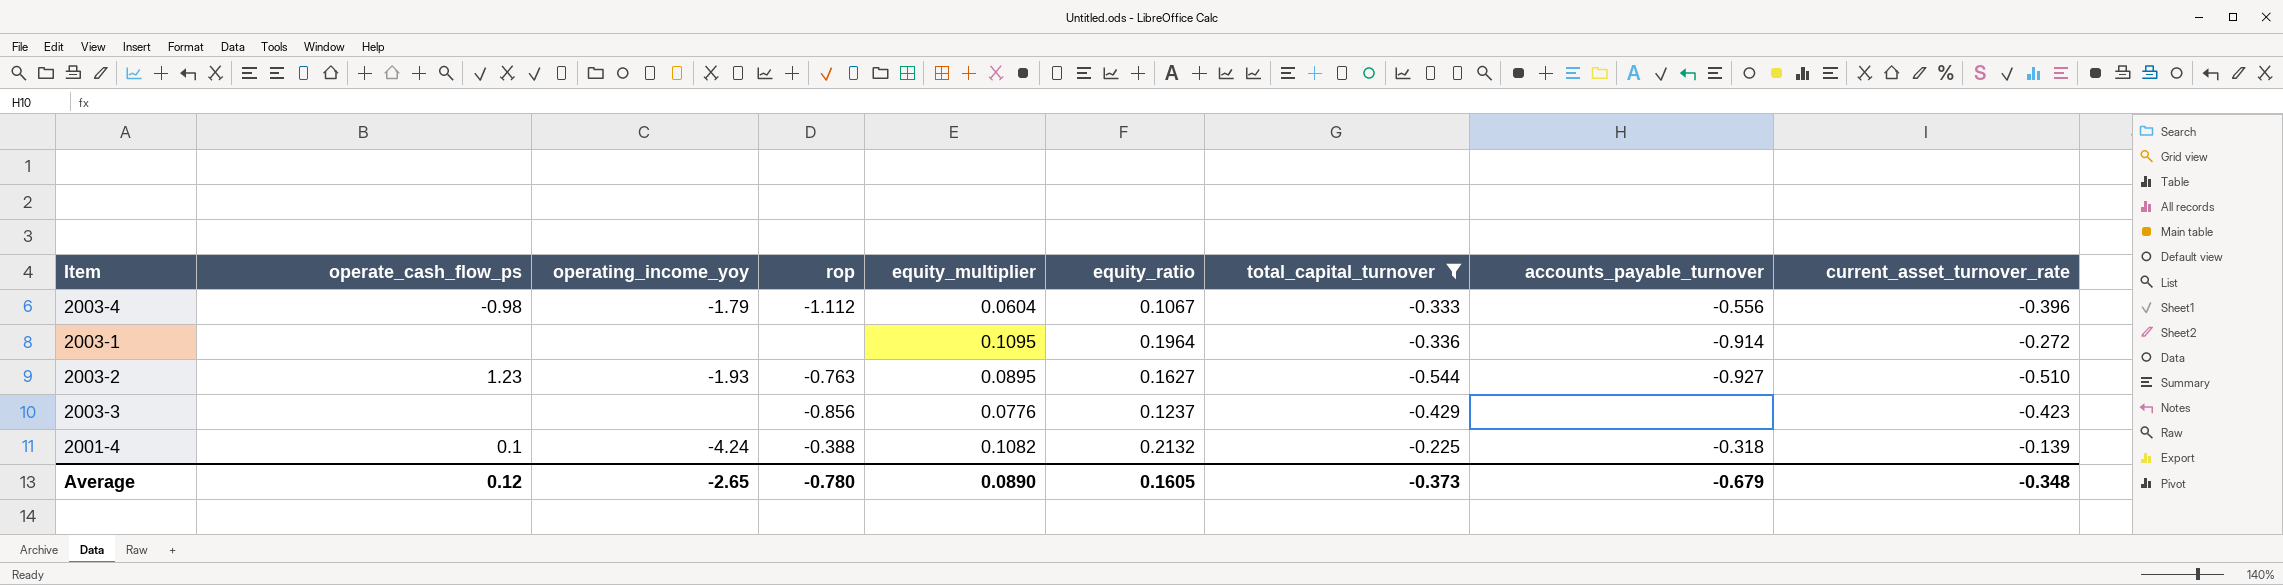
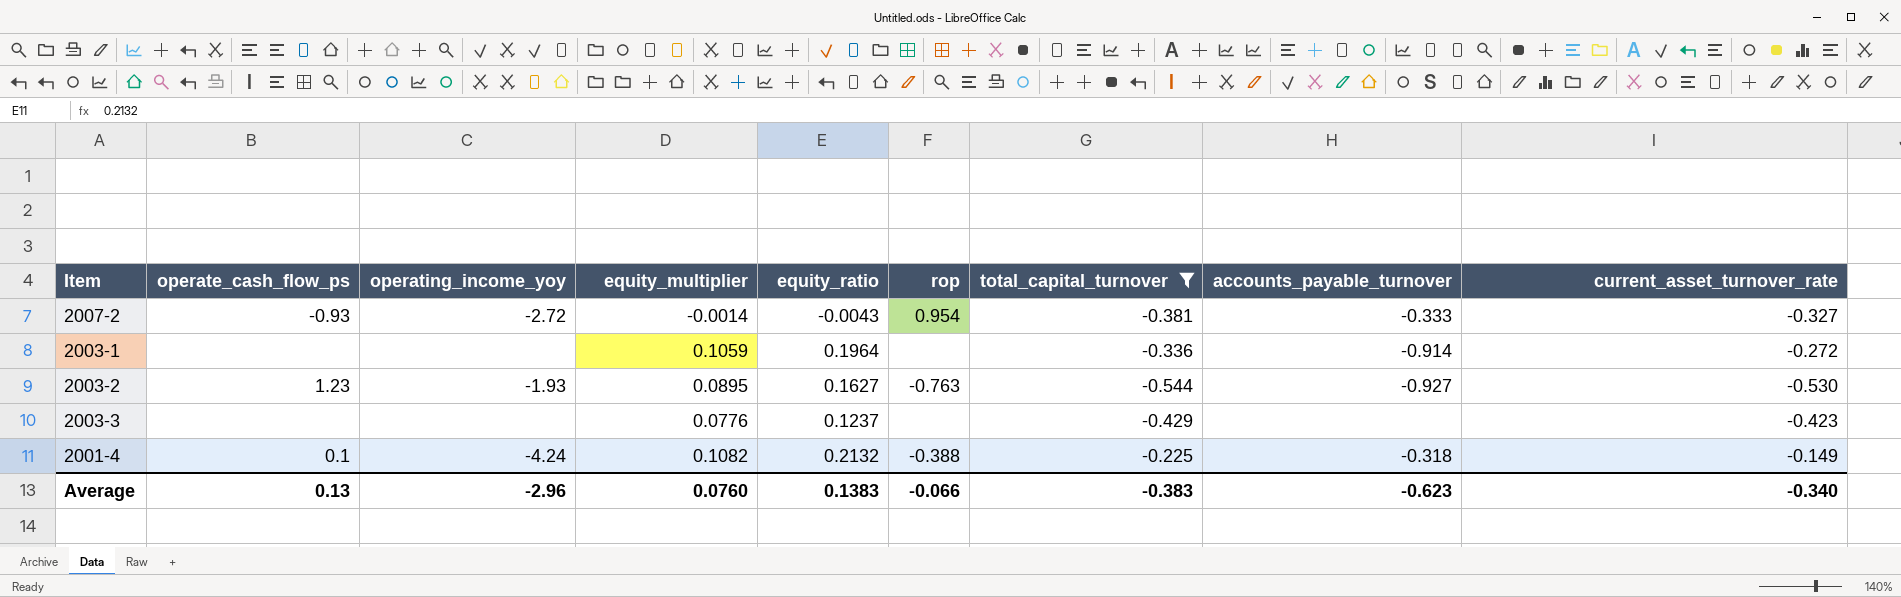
column rop | position: 4 -> 6
row 2003-4: -0.98 | -1.79 | -1.112 | 0.0604 | 0.1067 | -0.333 | -0.556 | -0.396 -> none
row 2007-2: none -> -0.93 | -2.72 | -0.0014 | -0.0043 | 0.954 | -0.381 | -0.333 | -0.327
2003-1 | equity_multiplier: 0.1095 -> 0.1059
2003-2 | current_asset_turnover_rate: -0.510 -> -0.530
2003-3 | rop: -0.856 -> none
2001-4 | current_asset_turnover_rate: -0.139 -> -0.149
Average | operate_cash_flow_ps: 0.12 -> 0.13
Average | operating_income_yoy: -2.65 -> -2.96
Average | equity_multiplier: 0.0890 -> 0.0760
Average | equity_ratio: 0.1605 -> 0.1383
Average | rop: -0.780 -> -0.066
Average | total_capital_turnover: -0.373 -> -0.383
Average | accounts_payable_turnover: -0.679 -> -0.623
Average | current_asset_turnover_rate: -0.348 -> -0.340

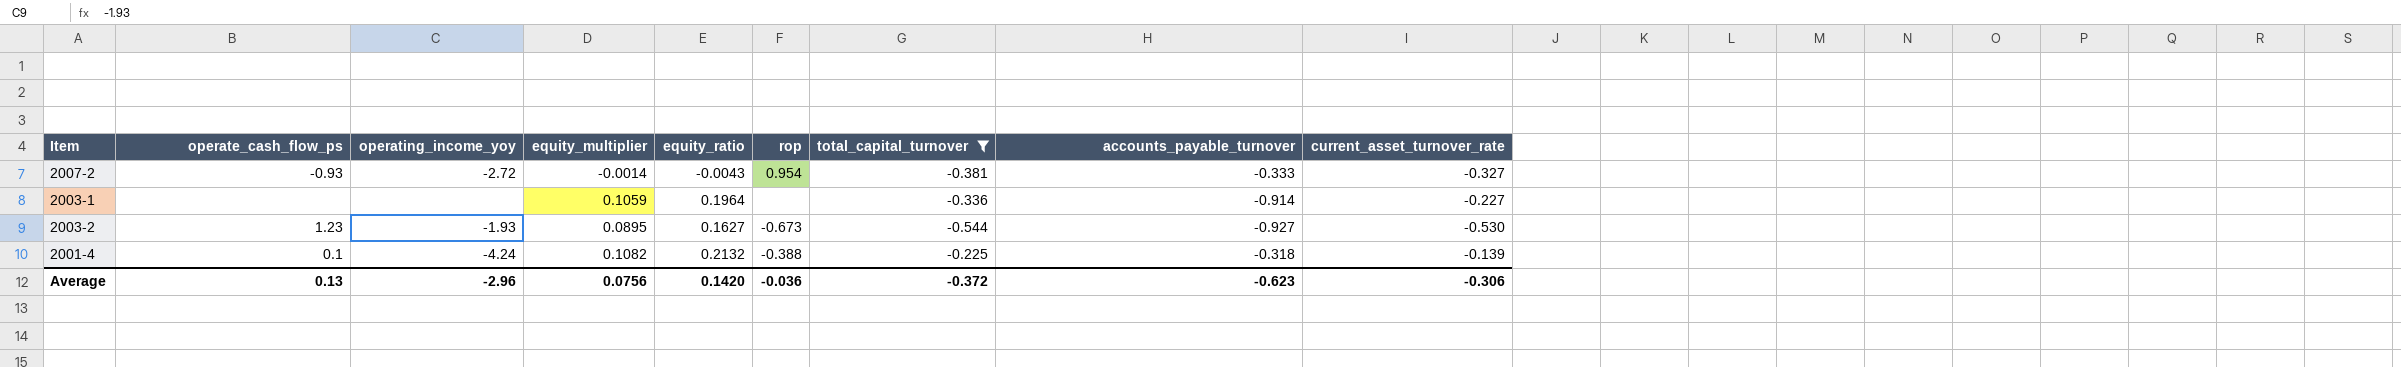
row 2003-3: none | none | 0.0776 | 0.1237 | none | -0.429 | none | -0.423 -> none
2003-1 | current_asset_turnover_rate: -0.272 -> -0.227
2003-2 | rop: -0.763 -> -0.673
2001-4 | current_asset_turnover_rate: -0.149 -> -0.139
Average | equity_multiplier: 0.0760 -> 0.0756
Average | equity_ratio: 0.1383 -> 0.1420
Average | rop: -0.066 -> -0.036
Average | total_capital_turnover: -0.383 -> -0.372
Average | current_asset_turnover_rate: -0.340 -> -0.306

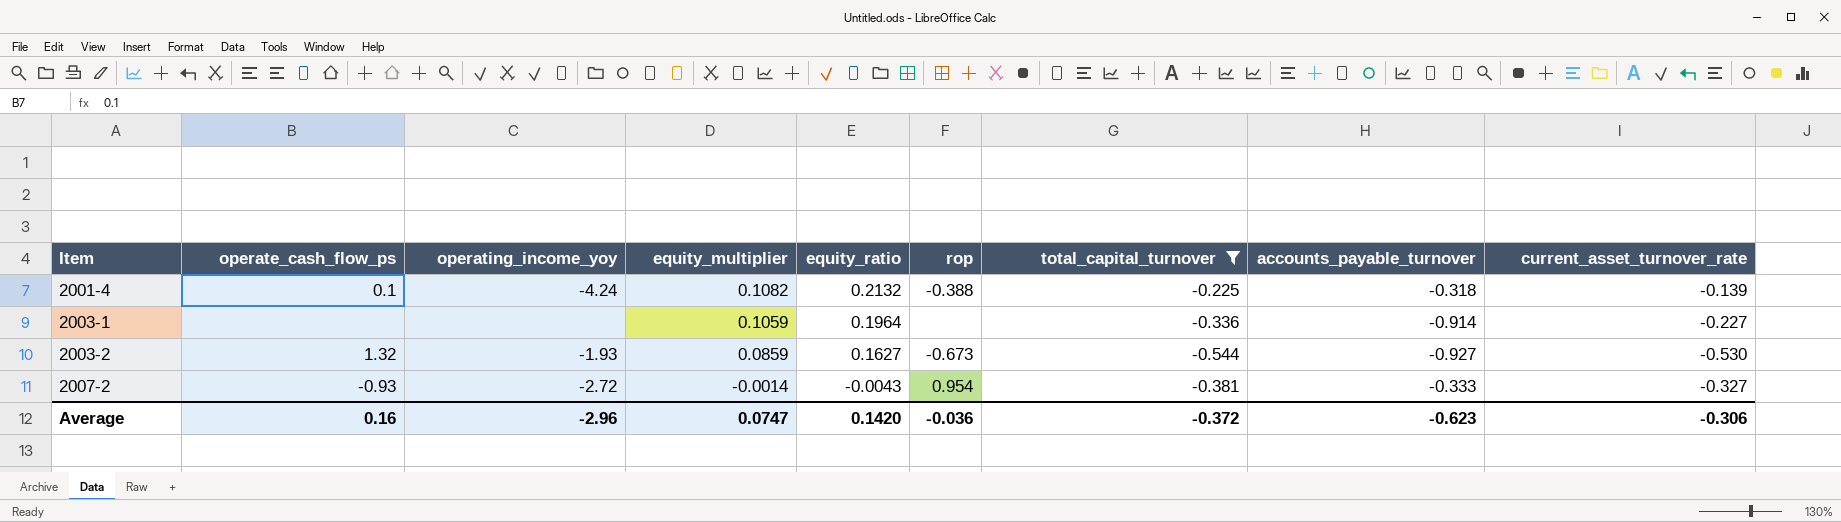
row order: none -> Item ascending
2003-2 | operate_cash_flow_ps: 1.23 -> 1.32
2003-2 | equity_multiplier: 0.0895 -> 0.0859
Average | operate_cash_flow_ps: 0.13 -> 0.16
Average | equity_multiplier: 0.0756 -> 0.0747

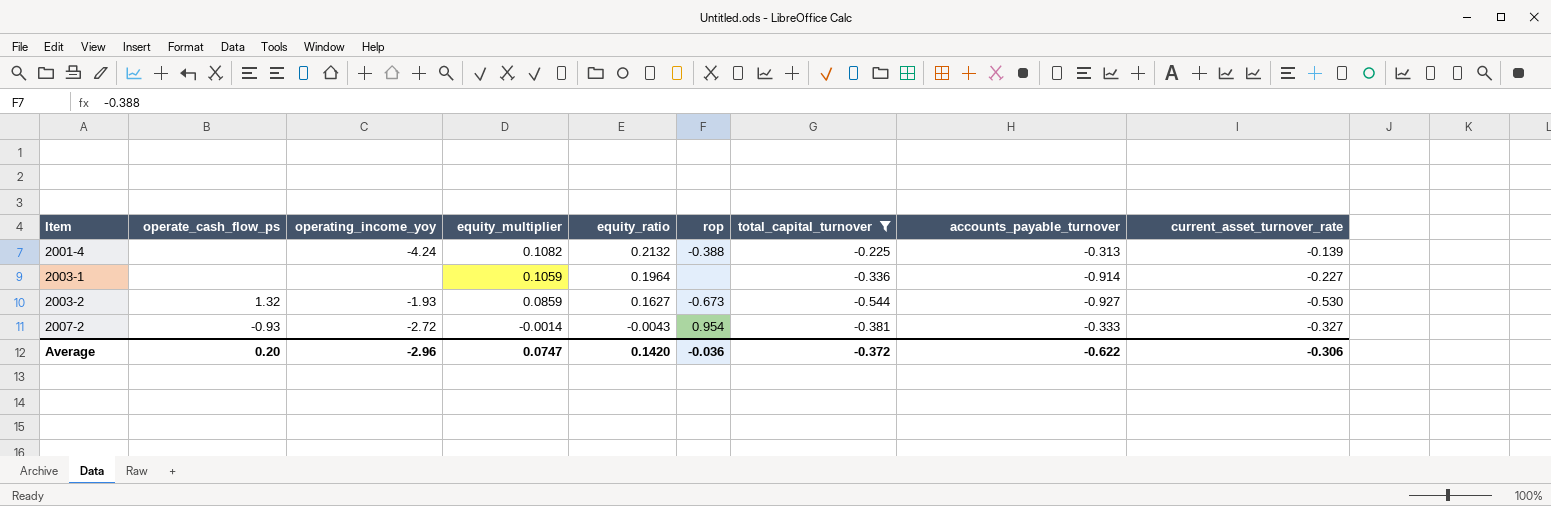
2001-4 | operate_cash_flow_ps: 0.1 -> none
2001-4 | accounts_payable_turnover: -0.318 -> -0.313
Average | operate_cash_flow_ps: 0.16 -> 0.20
Average | accounts_payable_turnover: -0.623 -> -0.622

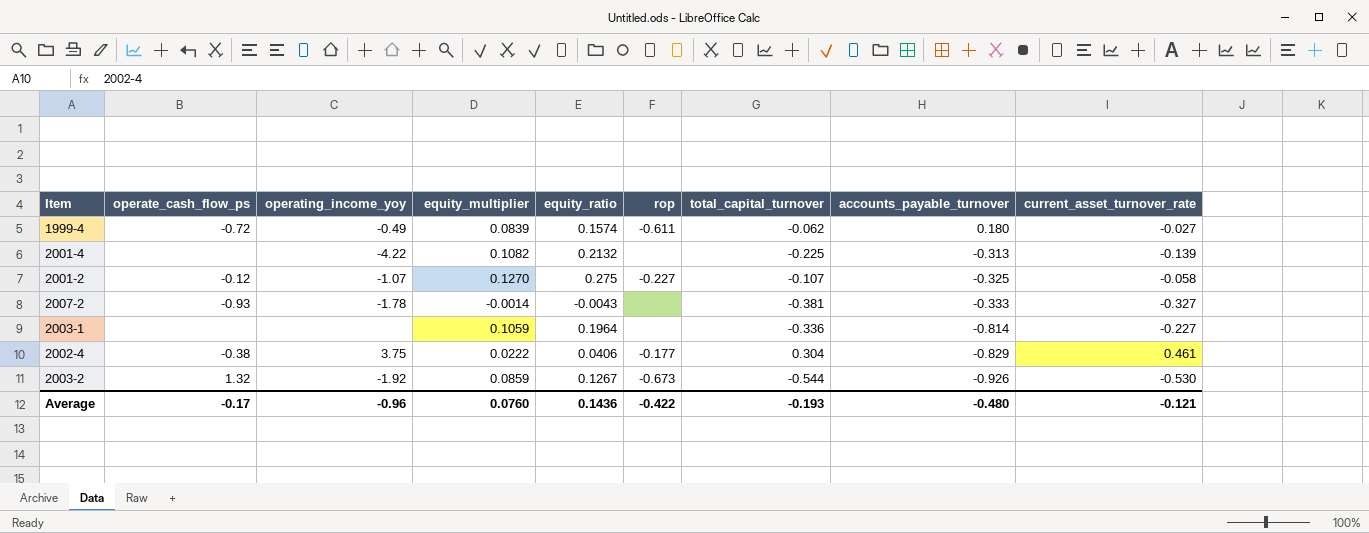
filter: total_capital_turnover <= -0.225 -> none
row order: Item ascending -> accounts_payable_turnover descending
2001-4 | operating_income_yoy: -4.24 -> -4.22
2001-4 | rop: -0.388 -> none
2007-2 | operating_income_yoy: -2.72 -> -1.78
2007-2 | rop: 0.954 -> none
2003-1 | accounts_payable_turnover: -0.914 -> -0.814
2003-2 | operating_income_yoy: -1.93 -> -1.92
2003-2 | equity_ratio: 0.1627 -> 0.1267
2003-2 | accounts_payable_turnover: -0.927 -> -0.926
Average | operate_cash_flow_ps: 0.20 -> -0.17
Average | operating_income_yoy: -2.96 -> -0.96
Average | equity_multiplier: 0.0747 -> 0.0760
Average | equity_ratio: 0.1420 -> 0.1436
Average | rop: -0.036 -> -0.422
Average | total_capital_turnover: -0.372 -> -0.193
Average | accounts_payable_turnover: -0.622 -> -0.480
Average | current_asset_turnover_rate: -0.306 -> -0.121

